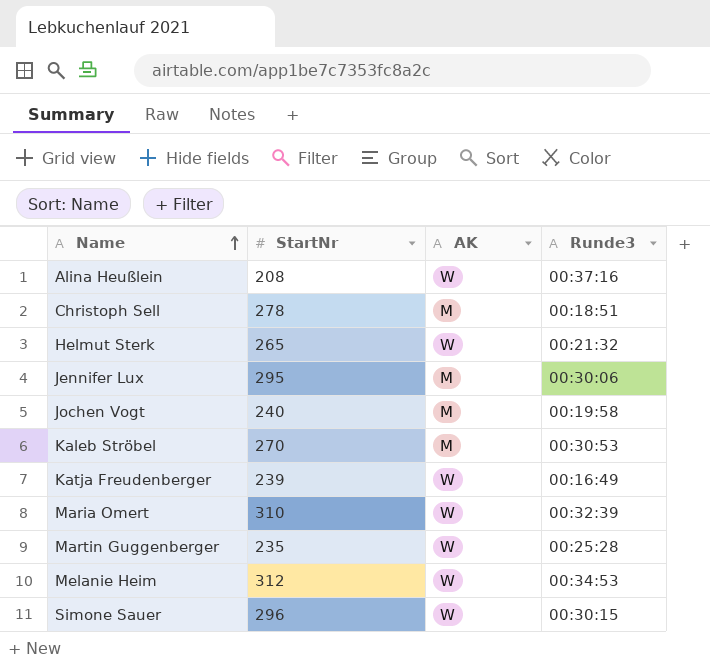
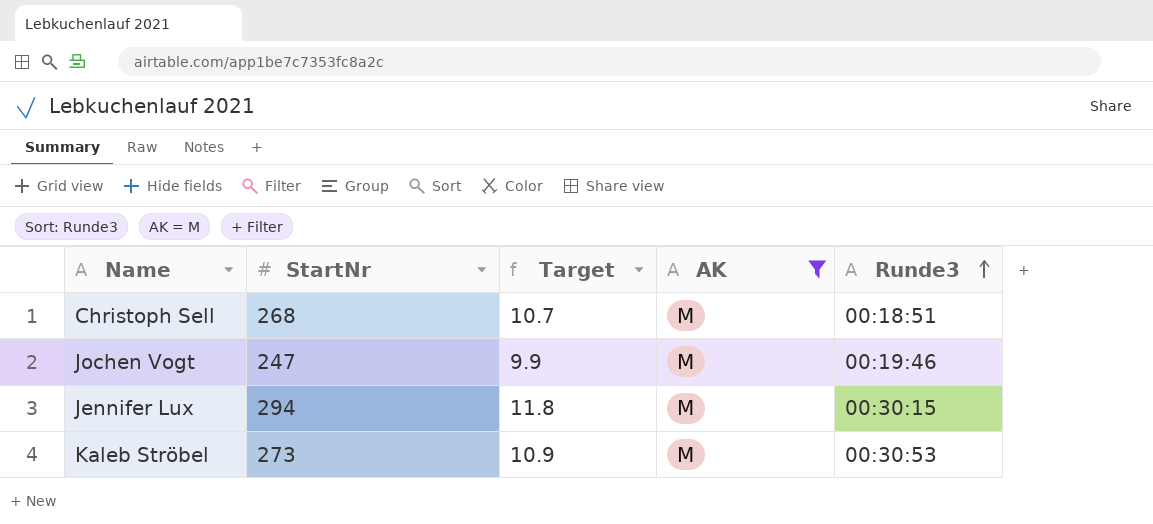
filter: none -> AK = M
row order: Name ascending -> Runde3 ascending
column Target | formula: none -> [StartNr] * 0.04
Christoph Sell | StartNr: 278 -> 268
Jochen Vogt | StartNr: 240 -> 247
Jochen Vogt | Runde3: 00:19:58 -> 00:19:46
Jennifer Lux | StartNr: 295 -> 294
Jennifer Lux | Runde3: 00:30:06 -> 00:30:15
Kaleb Ströbel | StartNr: 270 -> 273

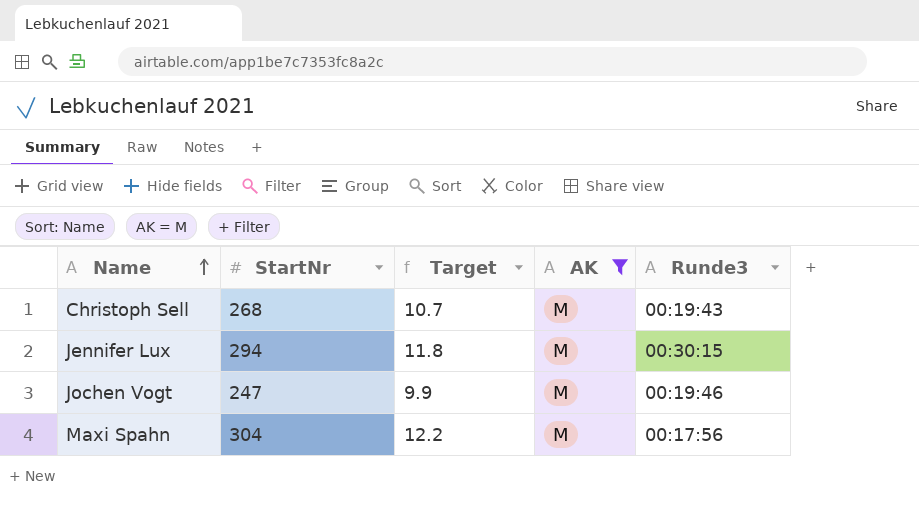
row order: Runde3 ascending -> Name ascending
row Kaleb Ströbel: 273 | 10.9 | M | 00:30:53 -> none
Christoph Sell | Runde3: 00:18:51 -> 00:19:43
row Maxi Spahn: none -> 304 | 12.2 | M | 00:17:56

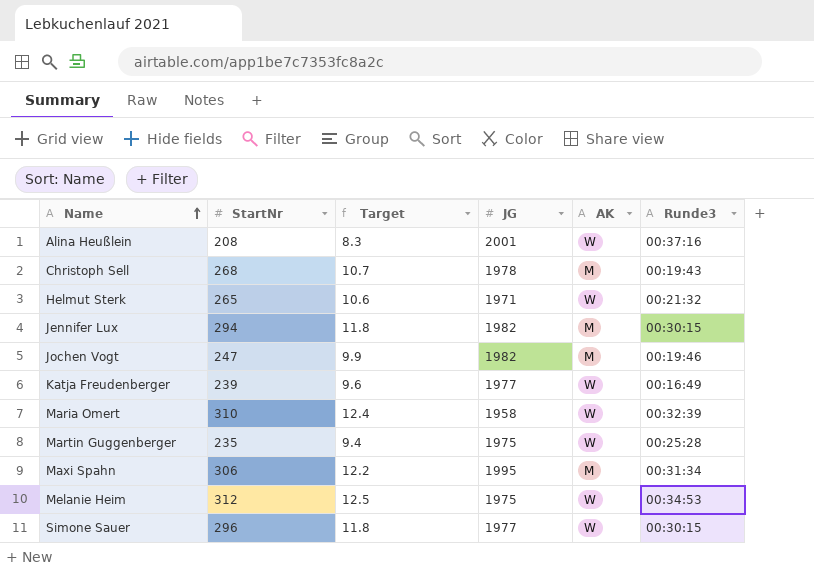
filter: AK = M -> none
column JG | position: none -> 4
Maxi Spahn | StartNr: 304 -> 306
Maxi Spahn | Runde3: 00:17:56 -> 00:31:34

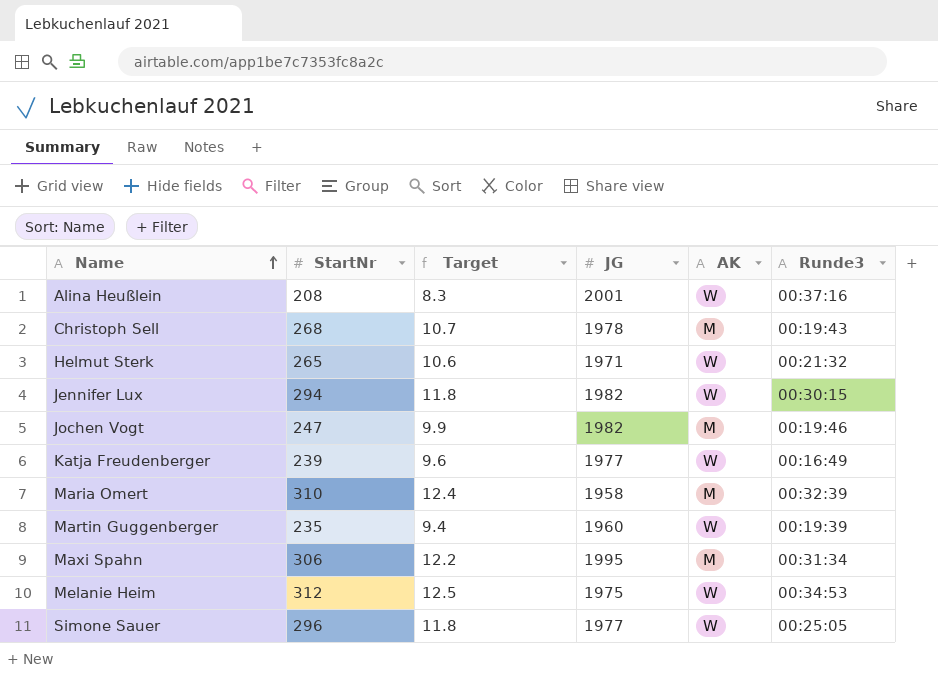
Jennifer Lux | AK: M -> W
Maria Omert | AK: W -> M
Martin Guggenberger | JG: 1975 -> 1960
Martin Guggenberger | Runde3: 00:25:28 -> 00:19:39
Simone Sauer | Runde3: 00:30:15 -> 00:25:05

